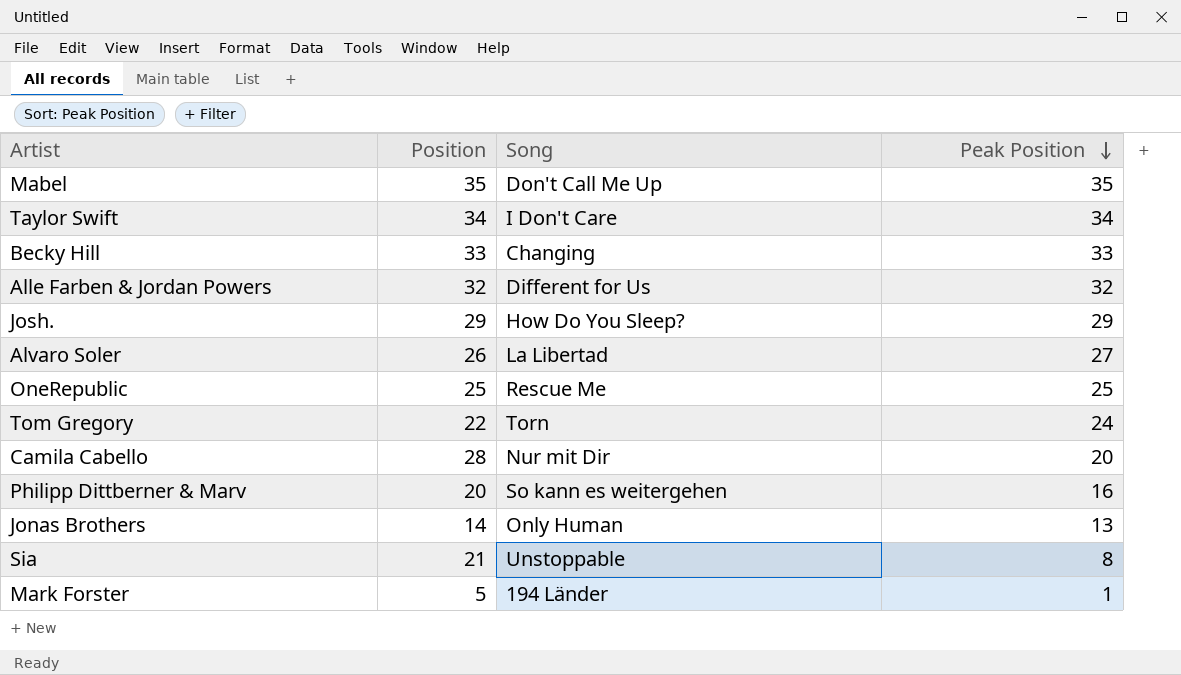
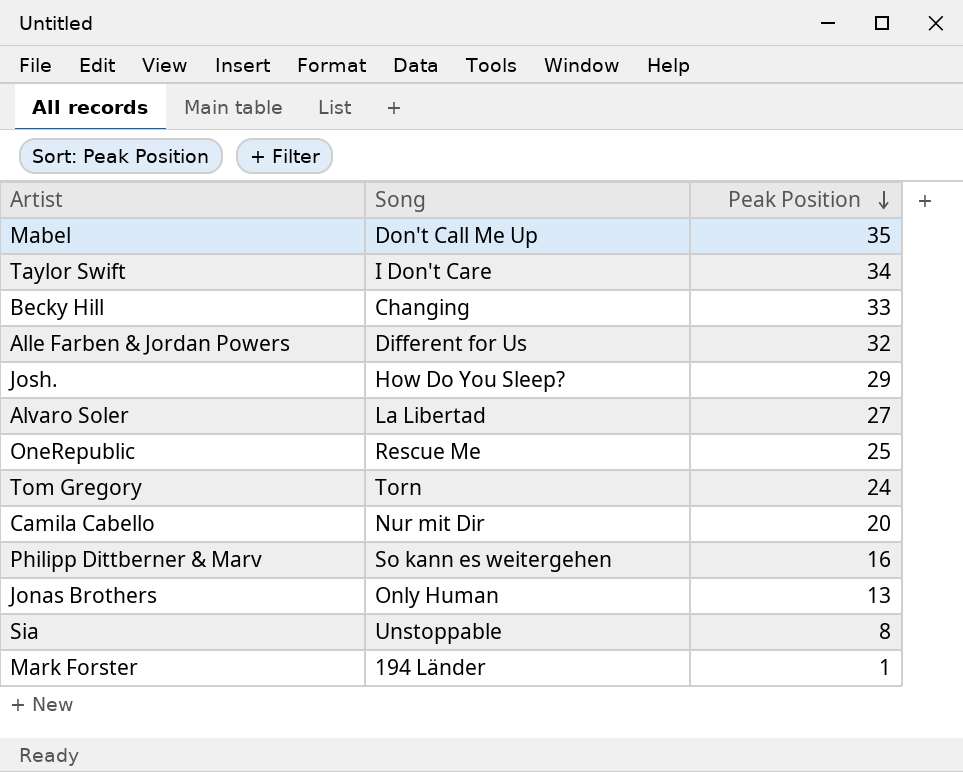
column Position | position: 2 -> none

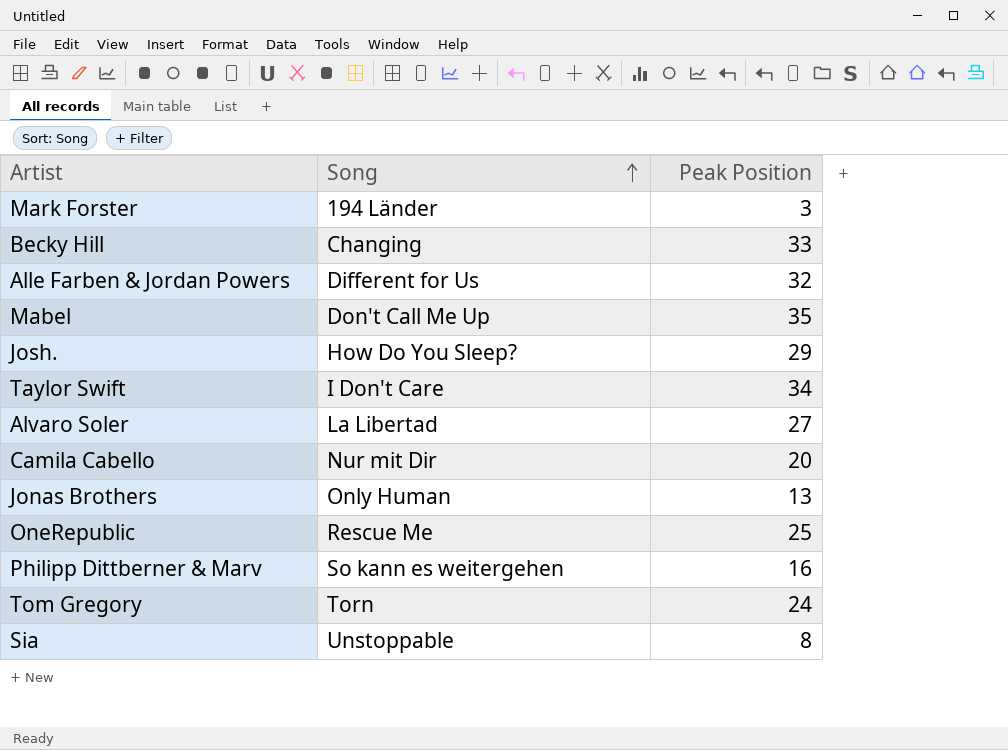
row order: Peak Position descending -> Song ascending
Mark Forster | Peak Position: 1 -> 3

